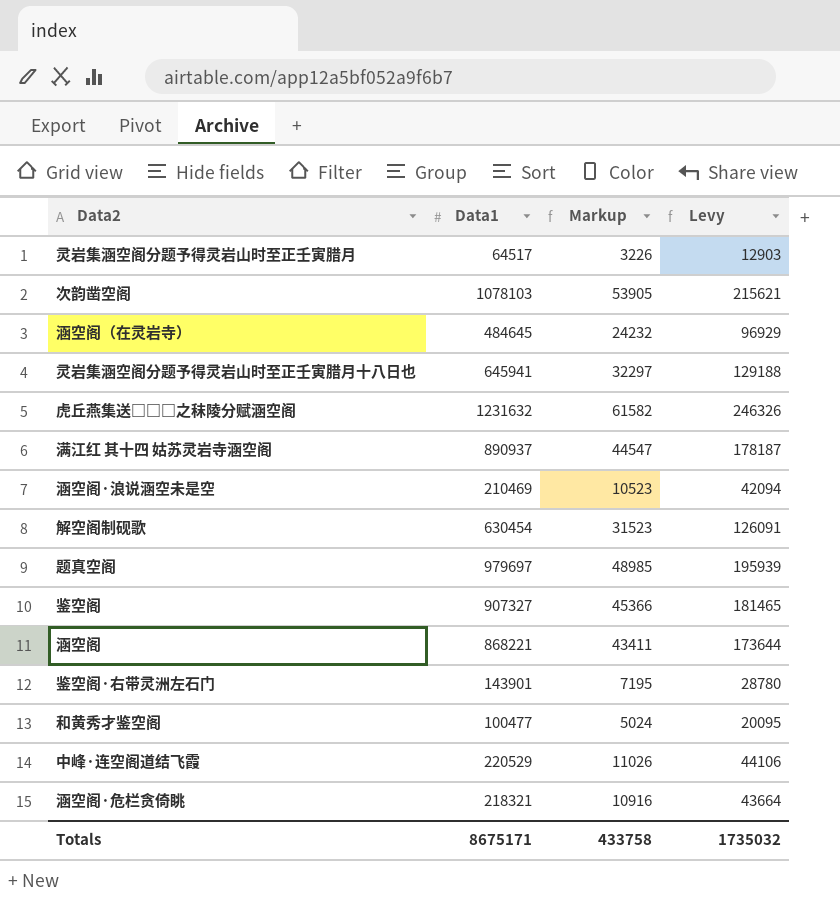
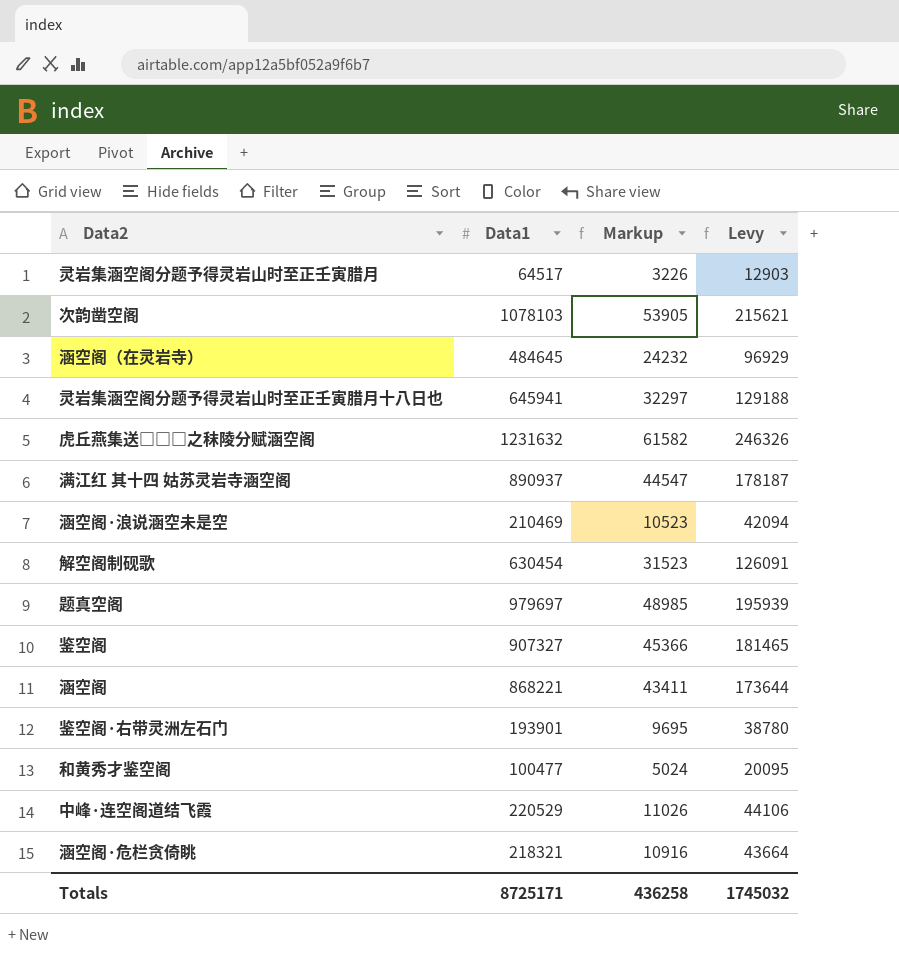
鉴空阁·右带灵洲左石门 | Data1: 143901 -> 193901
鉴空阁·右带灵洲左石门 | Markup: 7195 -> 9695
鉴空阁·右带灵洲左石门 | Levy: 28780 -> 38780
Totals | Data1: 8675171 -> 8725171
Totals | Markup: 433758 -> 436258
Totals | Levy: 1735032 -> 1745032

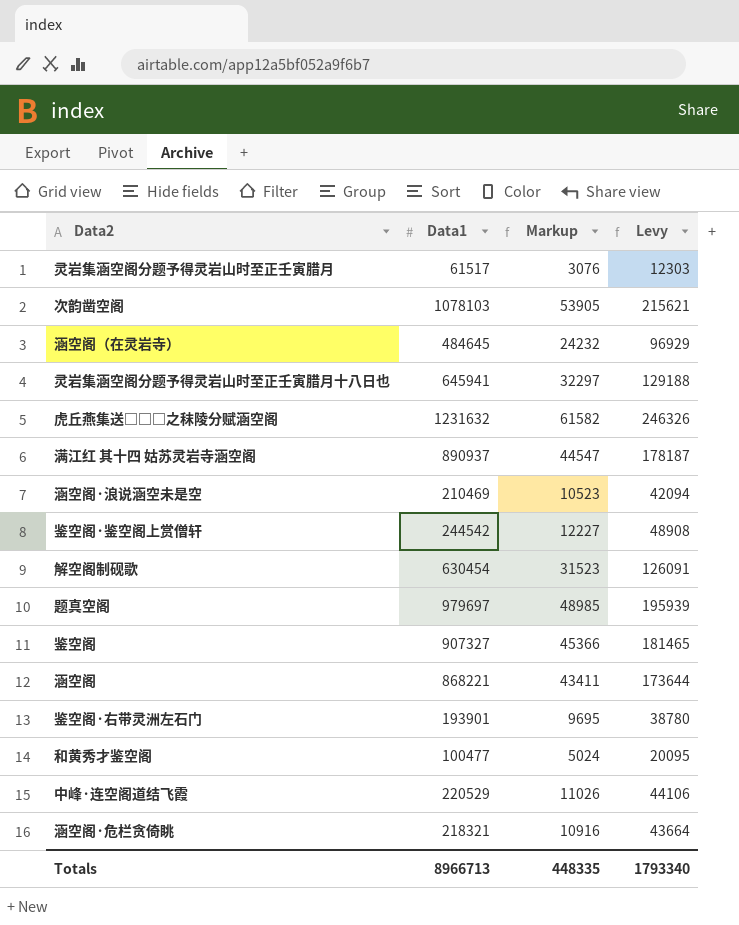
灵岩集涵空阁分题予得灵岩山时至正壬寅腊月 | Data1: 64517 -> 61517
灵岩集涵空阁分题予得灵岩山时至正壬寅腊月 | Markup: 3226 -> 3076
灵岩集涵空阁分题予得灵岩山时至正壬寅腊月 | Levy: 12903 -> 12303
row 鉴空阁·鉴空阁上赏僧轩: none -> 244542 | 12227 | 48908
Totals | Data1: 8725171 -> 8966713
Totals | Markup: 436258 -> 448335
Totals | Levy: 1745032 -> 1793340

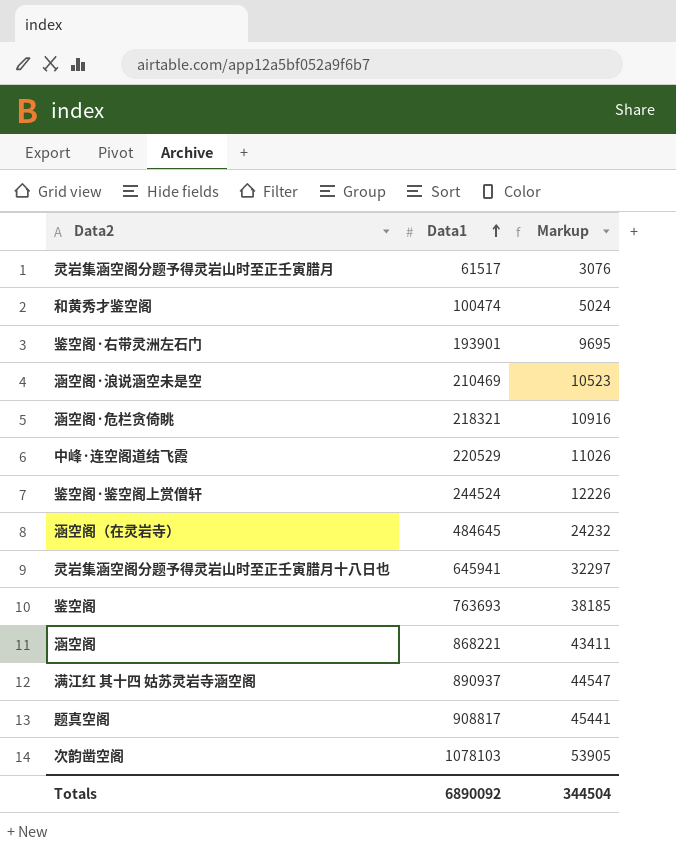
row order: none -> Data1 ascending
column Levy | formula: [Data1] * 0.2 -> none
row 虎丘燕集送□□□之秣陵分赋涵空阁: 1231632 | 61582 | 246326 -> none
row 解空阁制砚歌: 630454 | 31523 | 126091 -> none
和黄秀才鉴空阁 | Data1: 100477 -> 100474
鉴空阁·鉴空阁上赏僧轩 | Data1: 244542 -> 244524
鉴空阁·鉴空阁上赏僧轩 | Markup: 12227 -> 12226
鉴空阁 | Data1: 907327 -> 763693
鉴空阁 | Markup: 45366 -> 38185
题真空阁 | Data1: 979697 -> 908817
题真空阁 | Markup: 48985 -> 45441
Totals | Data1: 8966713 -> 6890092
Totals | Markup: 448335 -> 344504

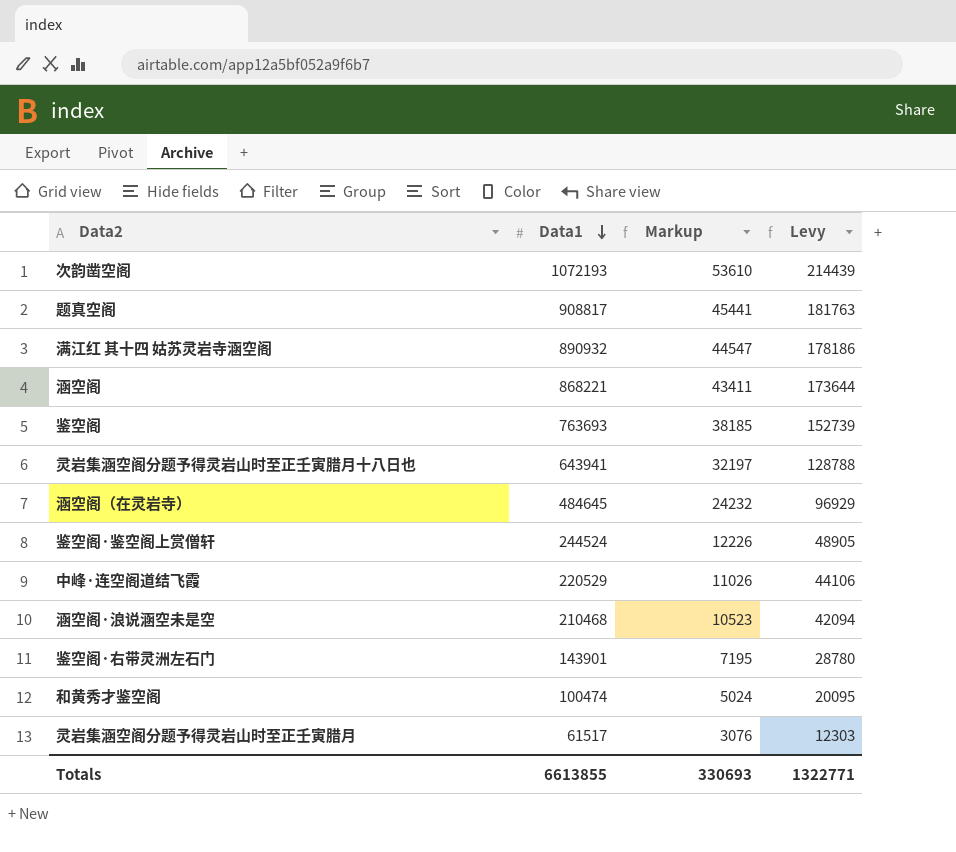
row order: Data1 ascending -> Data1 descending
column Levy | formula: none -> [Data1] * 0.2
row 涵空阁·危栏贪倚眺: 218321 | 10916 -> none
次韵凿空阁 | Data1: 1078103 -> 1072193
次韵凿空阁 | Markup: 53905 -> 53610
满江红 其十四 姑苏灵岩寺涵空阁 | Data1: 890937 -> 890932
灵岩集涵空阁分题予得灵岩山时至正壬寅腊月十八日也 | Data1: 645941 -> 643941
灵岩集涵空阁分题予得灵岩山时至正壬寅腊月十八日也 | Markup: 32297 -> 32197
涵空阁·浪说涵空未是空 | Data1: 210469 -> 210468
鉴空阁·右带灵洲左石门 | Data1: 193901 -> 143901
鉴空阁·右带灵洲左石门 | Markup: 9695 -> 7195
Totals | Data1: 6890092 -> 6613855
Totals | Markup: 344504 -> 330693

